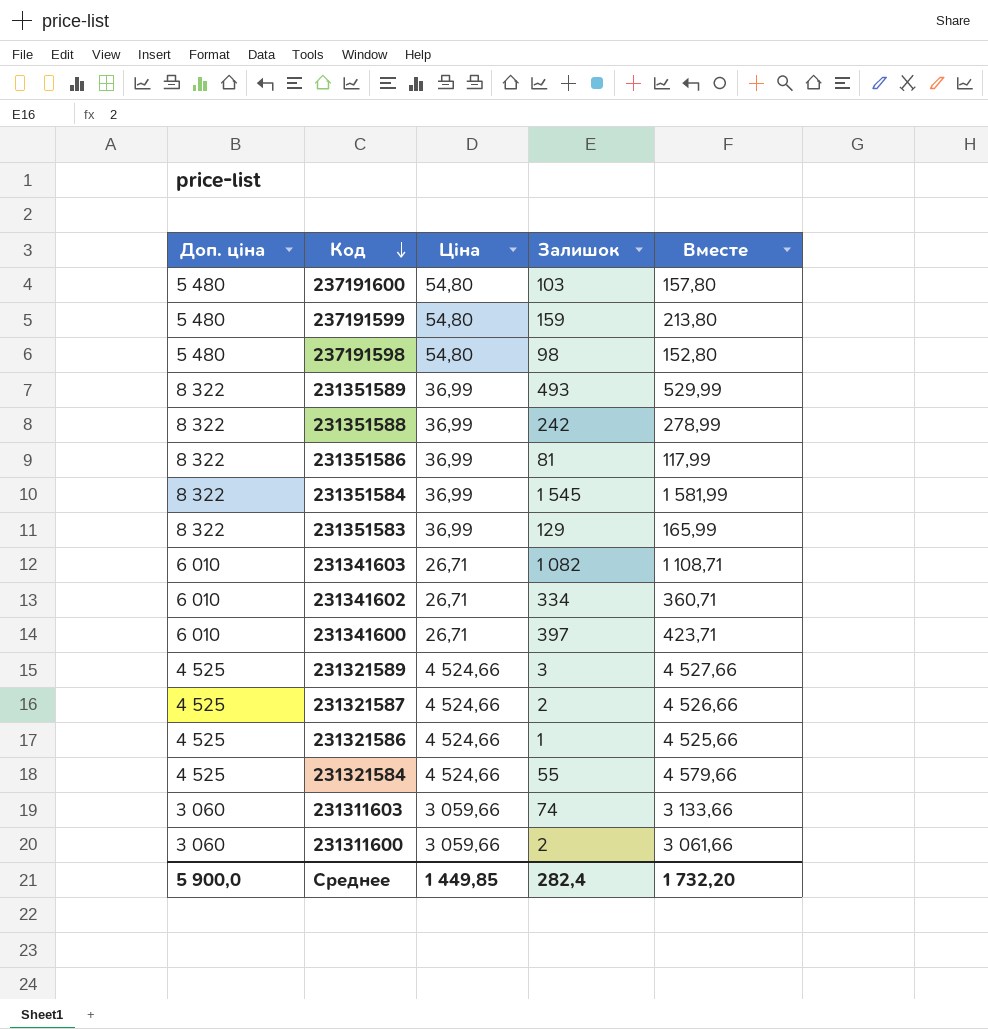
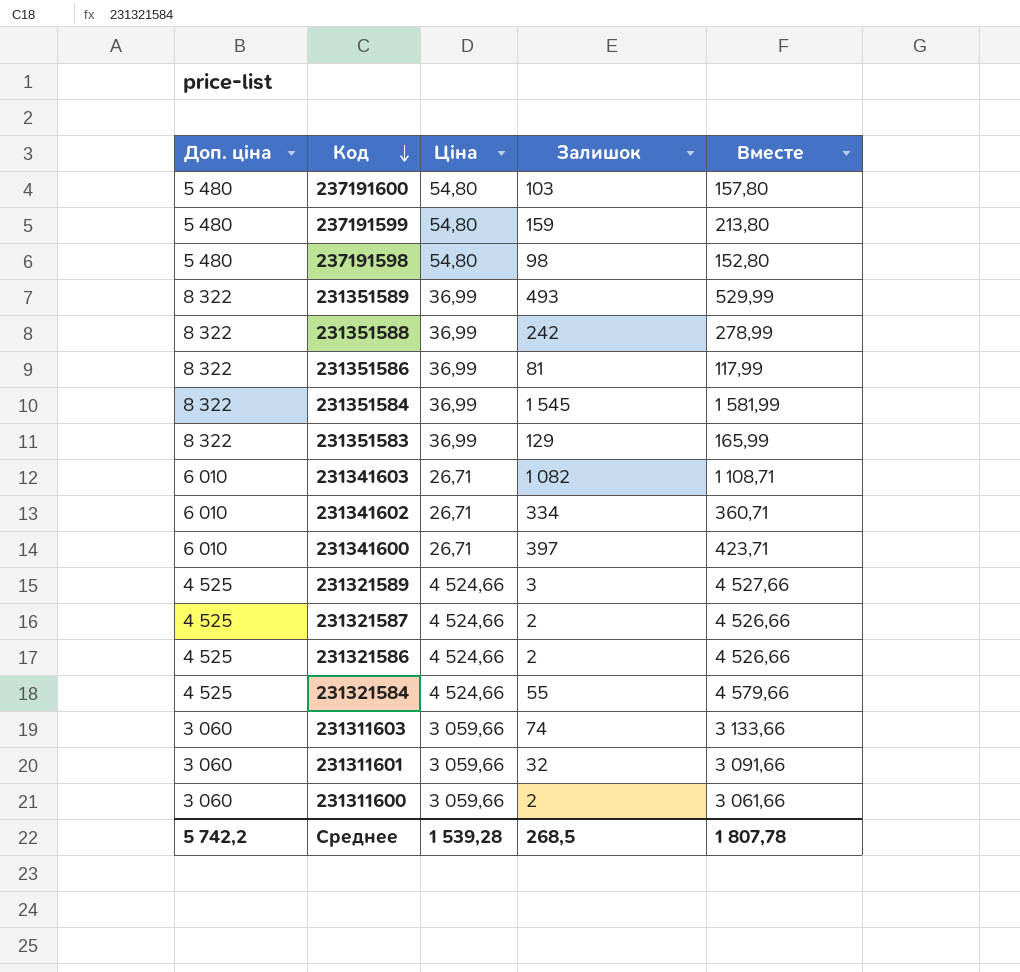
231321586 | Залишок: 1 -> 2
231321586 | Вместе: 4 525,66 -> 4 526,66
row 231311601: none -> 3 060 | 3 059,66 | 32 | 3 091,66
Среднее | Доп. ціна: 5 900,0 -> 5 742,2
Среднее | Ціна: 1 449,85 -> 1 539,28
Среднее | Залишок: 282,4 -> 268,5
Среднее | Вместе: 1 732,20 -> 1 807,78

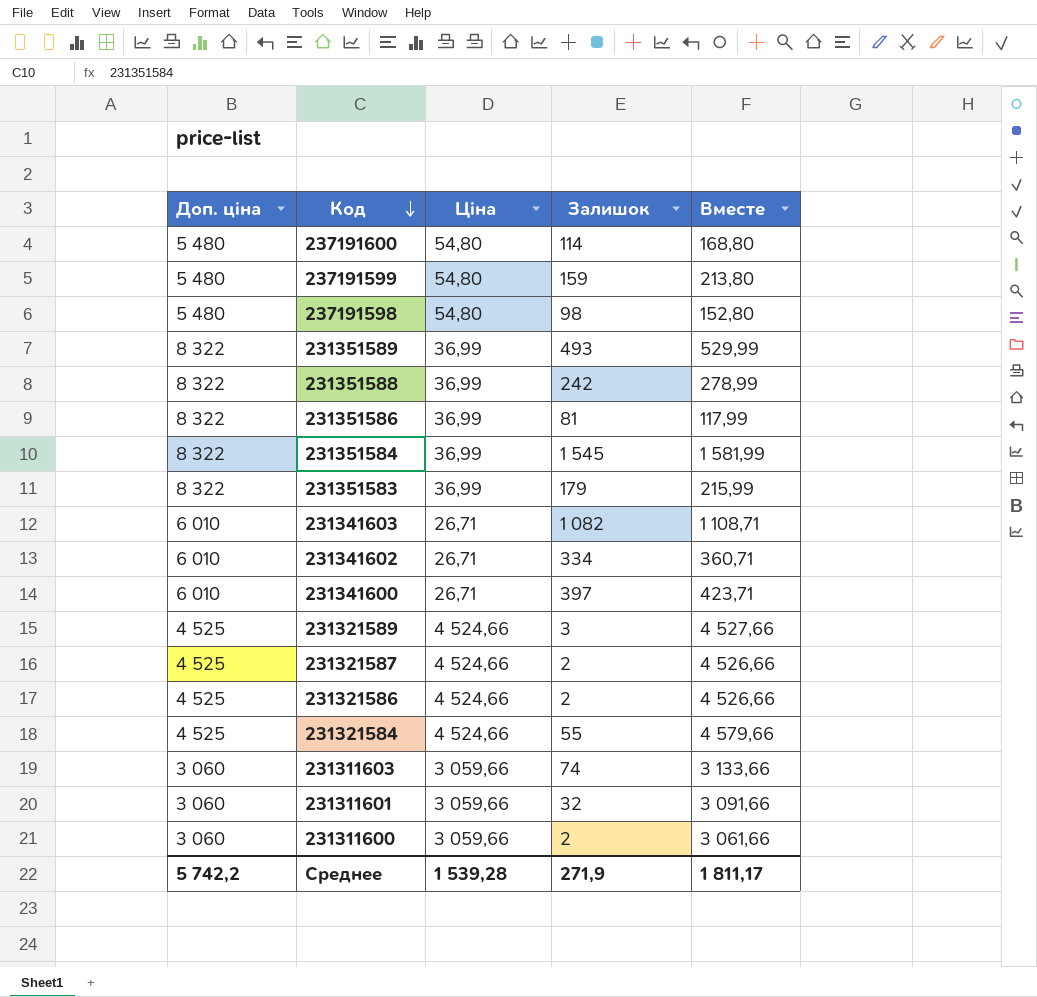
237191600 | Залишок: 103 -> 114
237191600 | Вместе: 157,80 -> 168,80
231351583 | Залишок: 129 -> 179
231351583 | Вместе: 165,99 -> 215,99
Среднее | Залишок: 268,5 -> 271,9
Среднее | Вместе: 1 807,78 -> 1 811,17

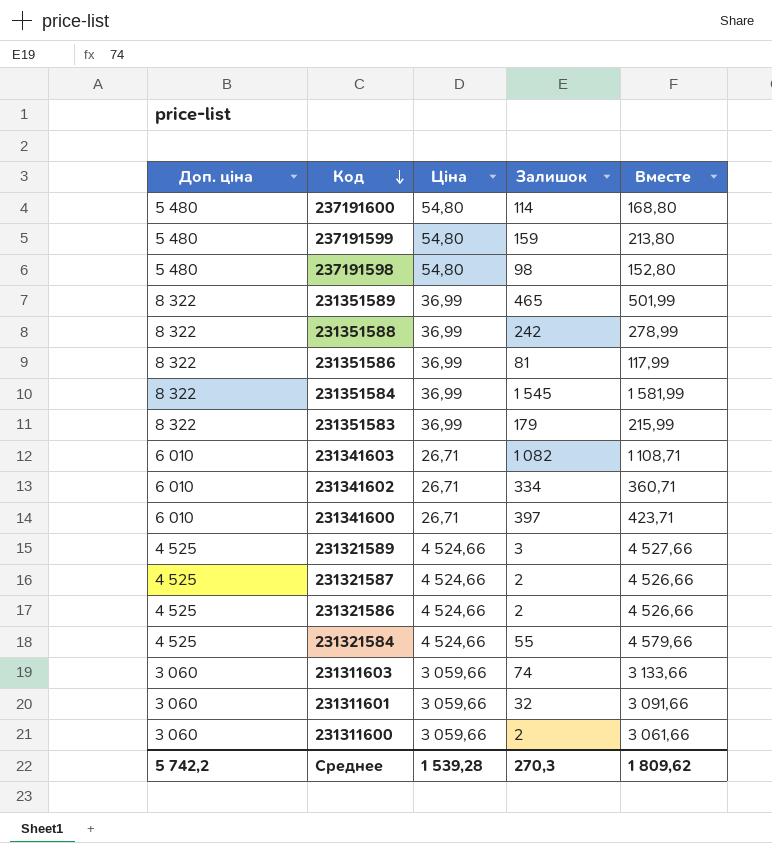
231351589 | Залишок: 493 -> 465
231351589 | Вместе: 529,99 -> 501,99
Среднее | Залишок: 271,9 -> 270,3
Среднее | Вместе: 1 811,17 -> 1 809,62

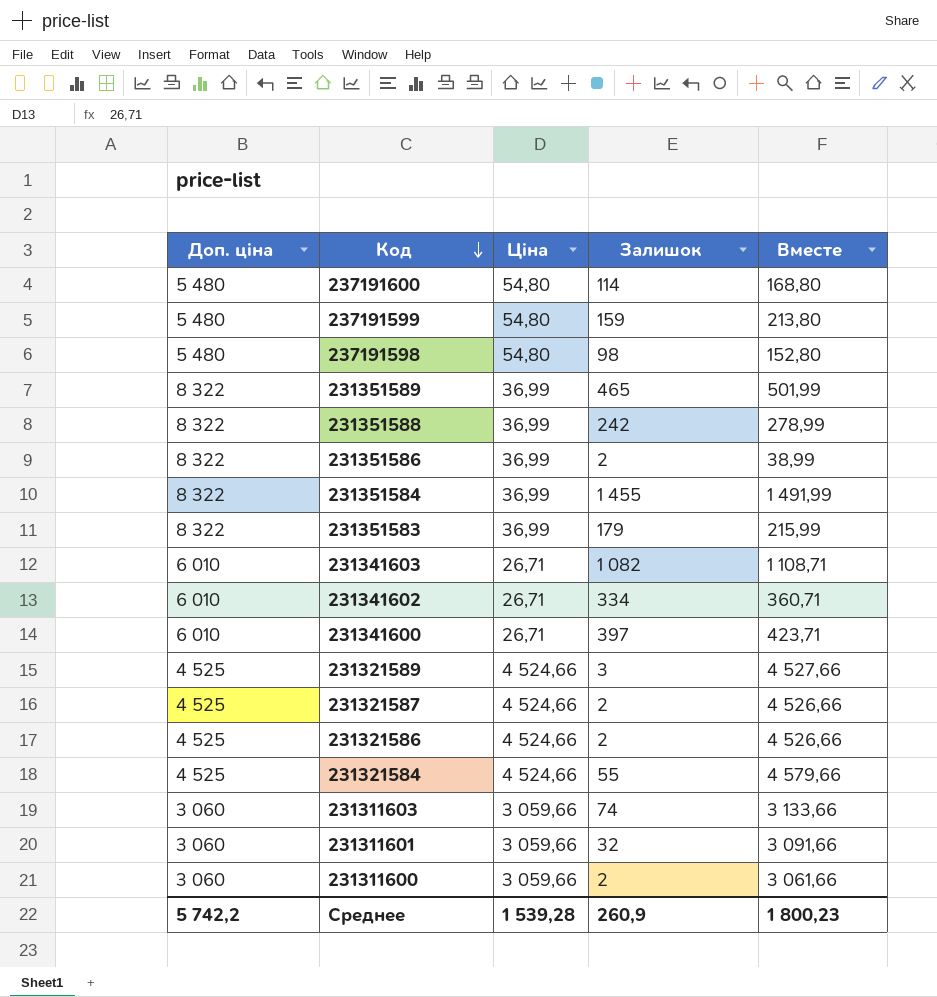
231351586 | Залишок: 81 -> 2
231351586 | Вместе: 117,99 -> 38,99
231351584 | Залишок: 1 545 -> 1 455
231351584 | Вместе: 1 581,99 -> 1 491,99
Среднее | Залишок: 270,3 -> 260,9
Среднее | Вместе: 1 809,62 -> 1 800,23

